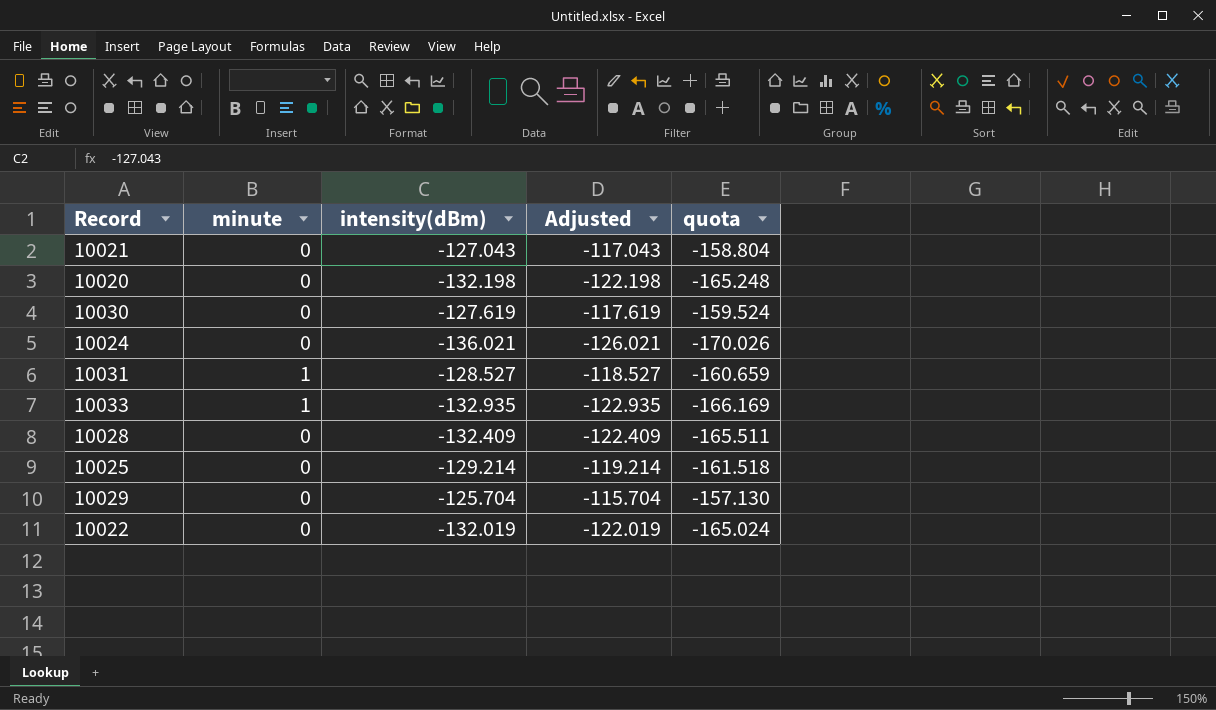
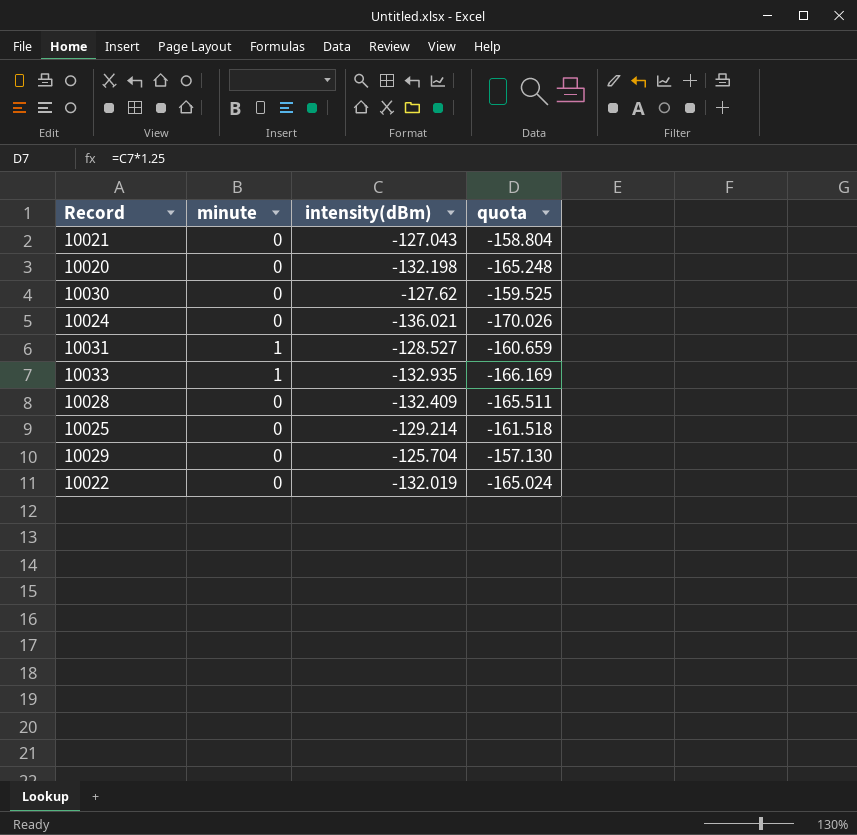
column Adjusted | formula: [intensity(dBm)] + 10 -> none
10030 | intensity(dBm): -127.619 -> -127.62
10030 | quota: -159.524 -> -159.525

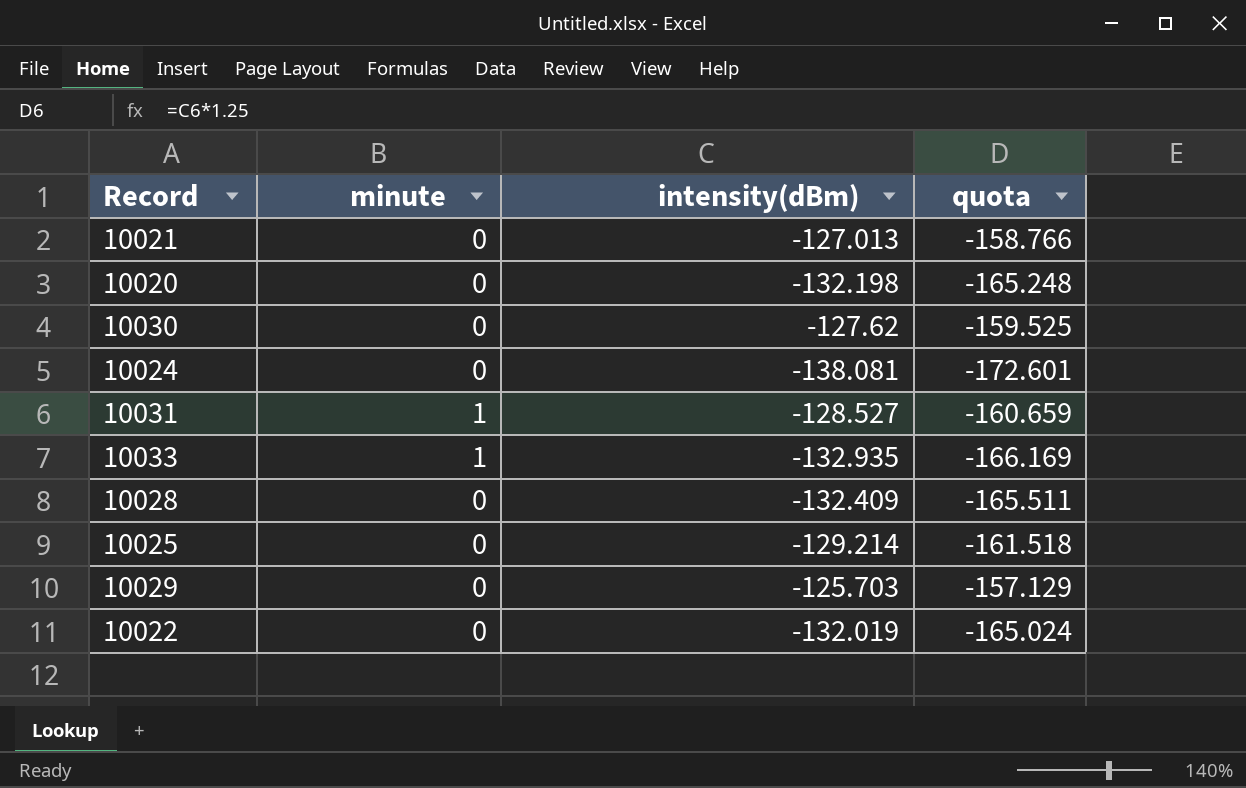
10021 | intensity(dBm): -127.043 -> -127.013
10021 | quota: -158.804 -> -158.766
10024 | intensity(dBm): -136.021 -> -138.081
10024 | quota: -170.026 -> -172.601
10029 | intensity(dBm): -125.704 -> -125.703
10029 | quota: -157.130 -> -157.129

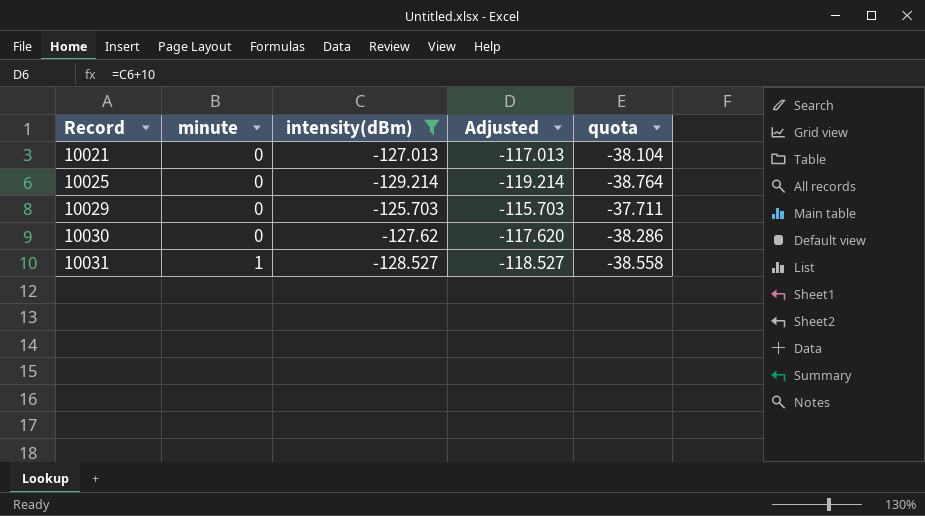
filter: none -> intensity(dBm) >= -129.214
row order: none -> Record ascending
column Adjusted | formula: none -> [intensity(dBm)] + 10
column quota | formula: [intensity(dBm)] * 1.25 -> [intensity(dBm)] * 0.3

